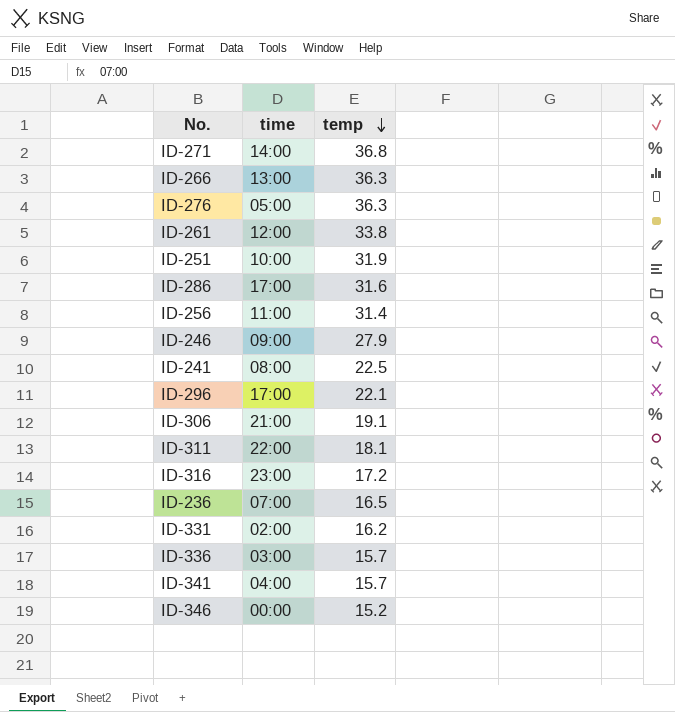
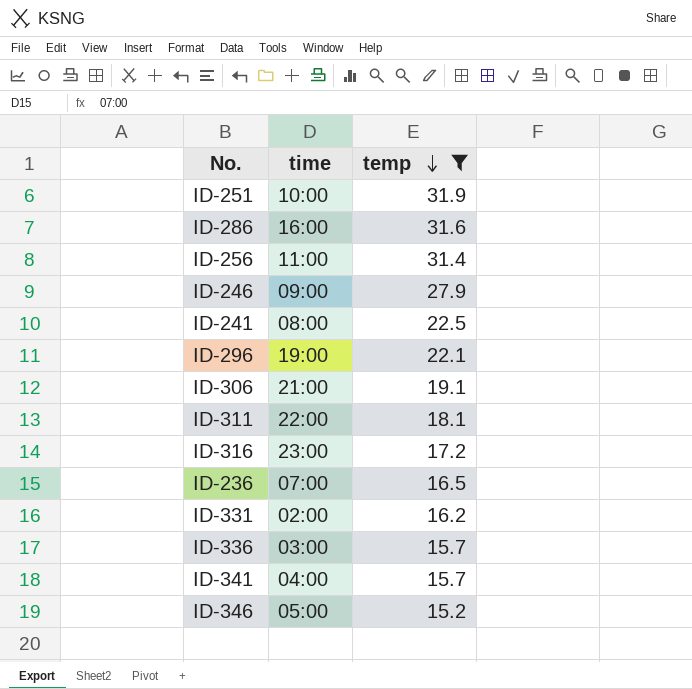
filter: none -> temp <= 31.9
ID-286 | time: 17:00 -> 16:00
ID-296 | time: 17:00 -> 19:00
ID-346 | time: 00:00 -> 05:00

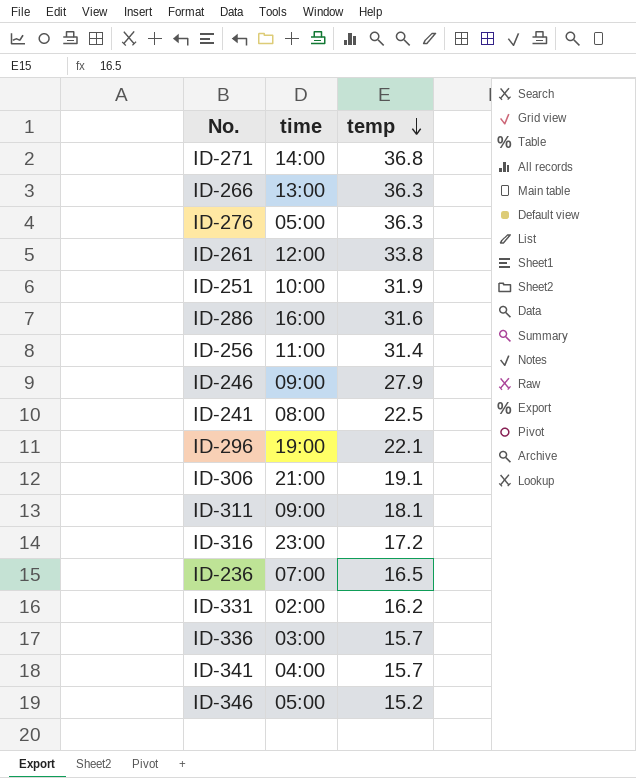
filter: temp <= 31.9 -> none
ID-311 | time: 22:00 -> 09:00

